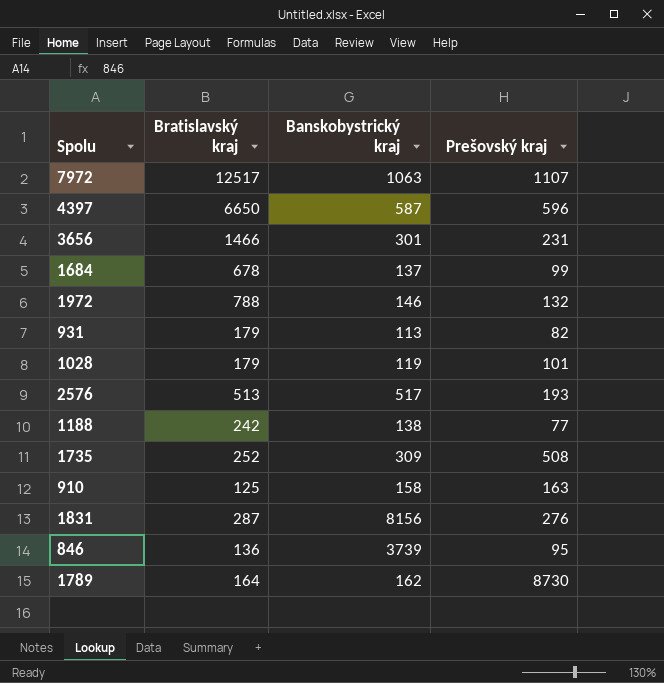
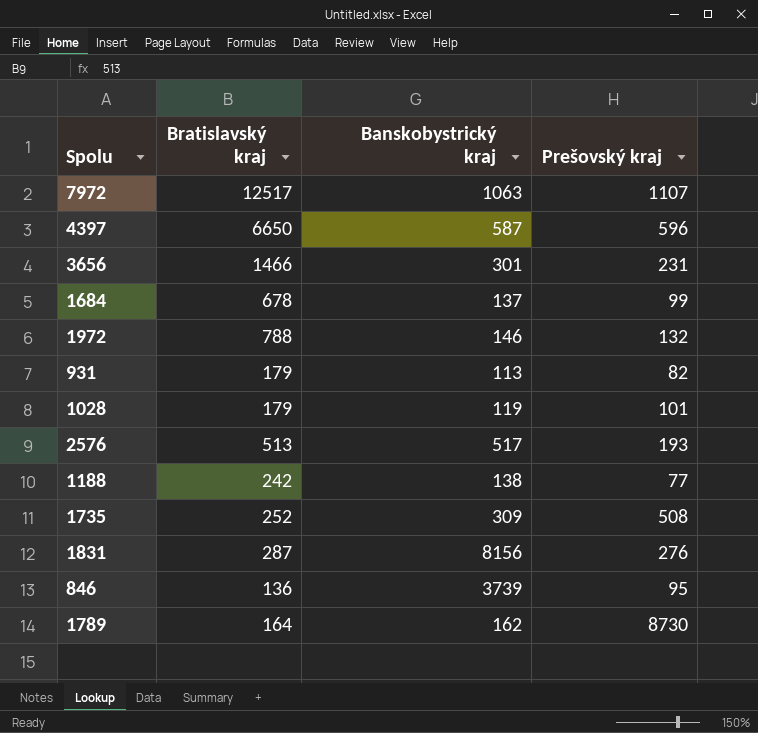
row 910: 125 | 158 | 163 -> none

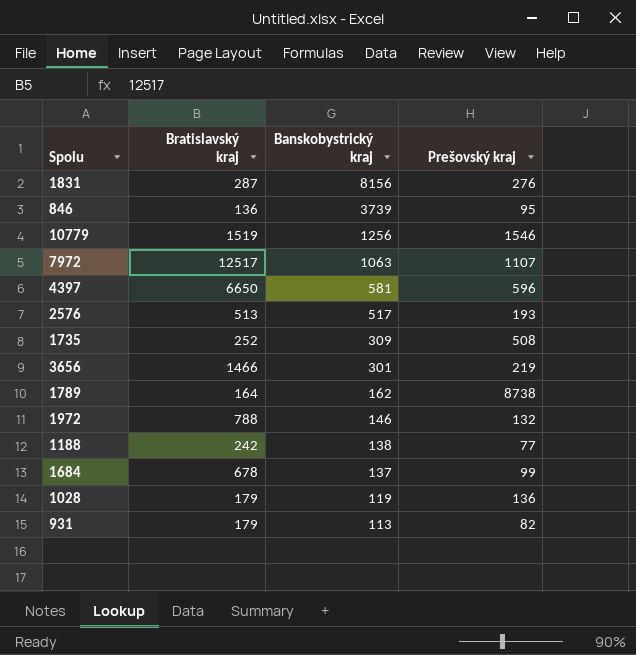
row order: none -> Banskobystrický kraj descending
row 10779: none -> 1519 | 1256 | 1546
4397 | Banskobystrický kraj: 587 -> 581
3656 | Prešovský kraj: 231 -> 219
1789 | Prešovský kraj: 8730 -> 8738
1028 | Prešovský kraj: 101 -> 136

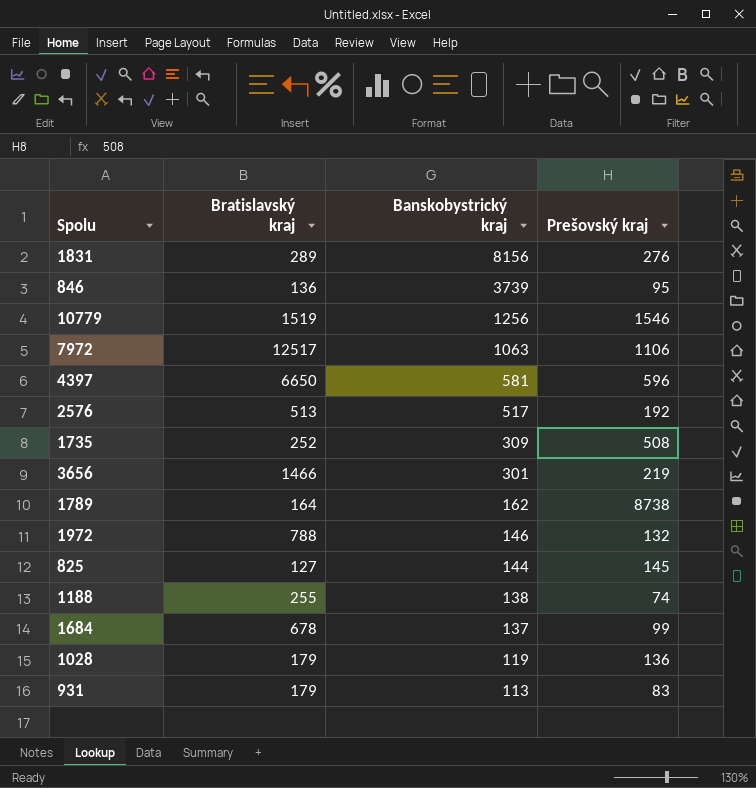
1831 | Bratislavský kraj: 287 -> 289
7972 | Prešovský kraj: 1107 -> 1106
2576 | Prešovský kraj: 193 -> 192
row 825: none -> 127 | 144 | 145
1188 | Bratislavský kraj: 242 -> 255
1188 | Prešovský kraj: 77 -> 74
931 | Prešovský kraj: 82 -> 83

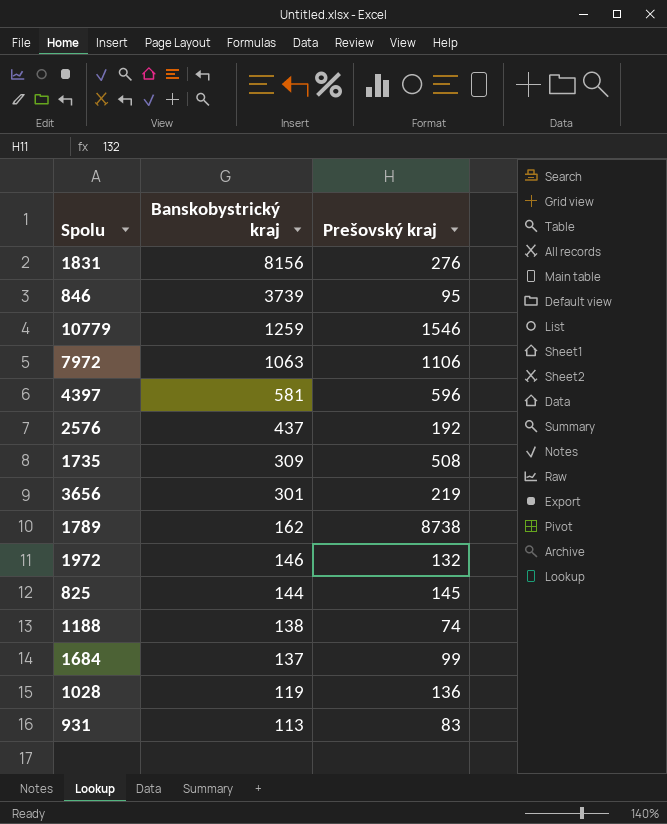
column Bratislavský kraj | position: 2 -> none
10779 | Banskobystrický kraj: 1256 -> 1259
2576 | Banskobystrický kraj: 517 -> 437

